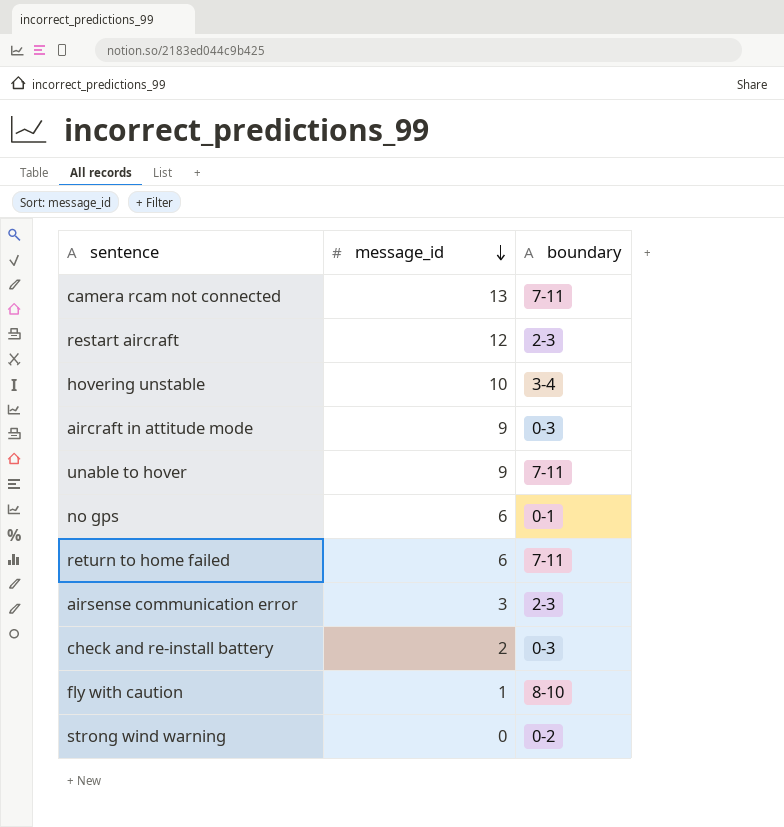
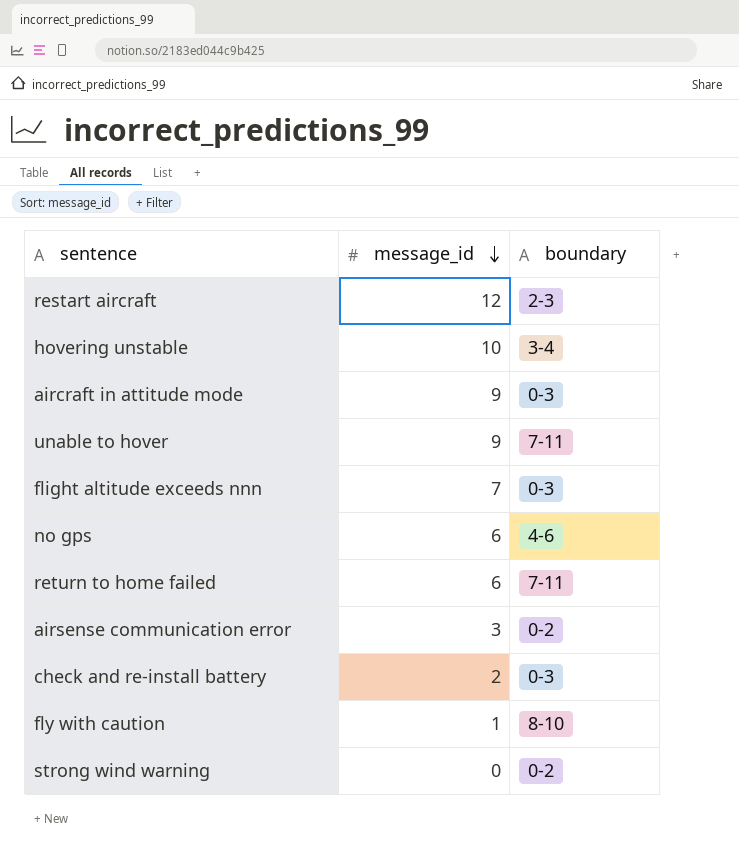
row camera rcam not connected: 13 | 7-11 -> none
row flight altitude exceeds nnn: none -> 7 | 0-3
no gps | boundary: 0-1 -> 4-6
airsense communication error | boundary: 2-3 -> 0-2

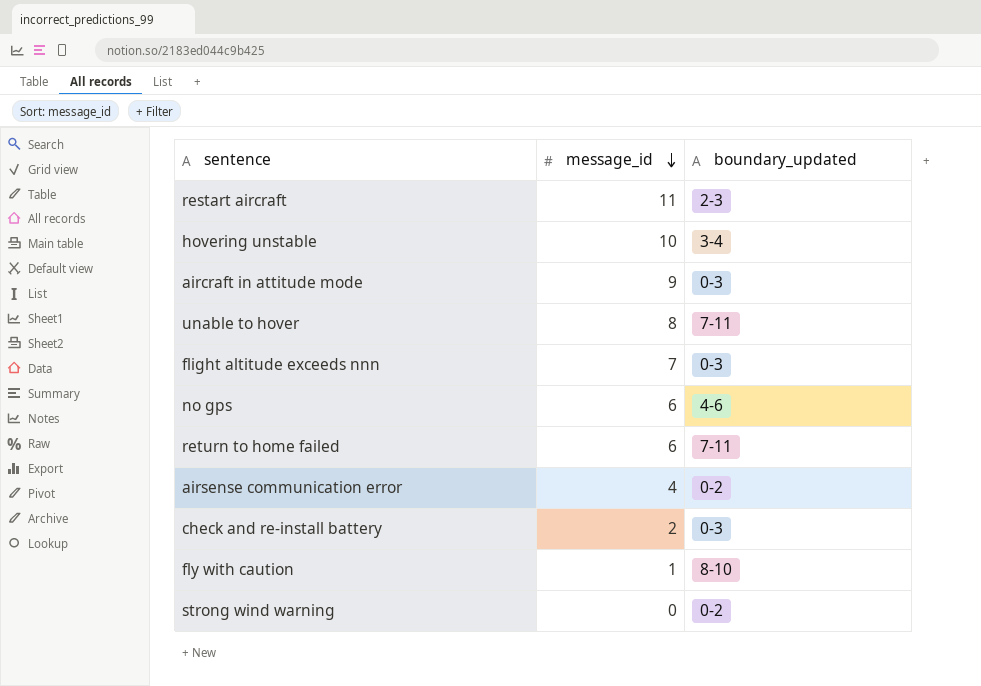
column name: boundary -> boundary_updated
restart aircraft | message_id: 12 -> 11
unable to hover | message_id: 9 -> 8
airsense communication error | message_id: 3 -> 4

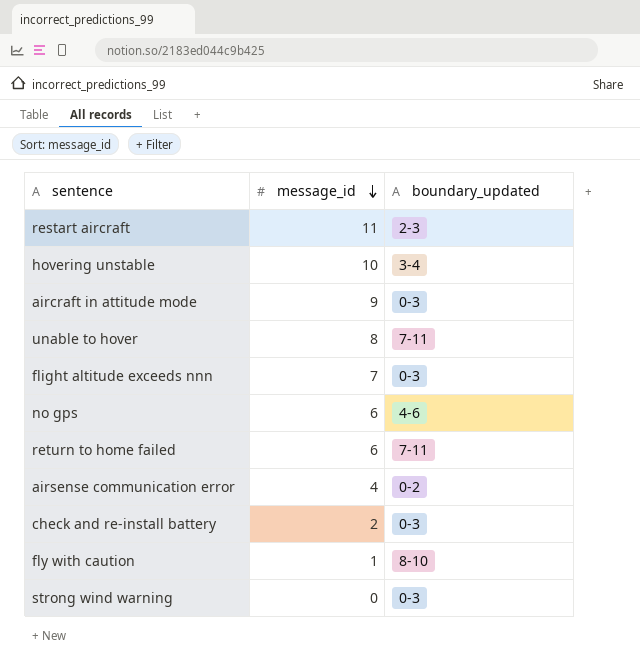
strong wind warning | boundary_updated: 0-2 -> 0-3

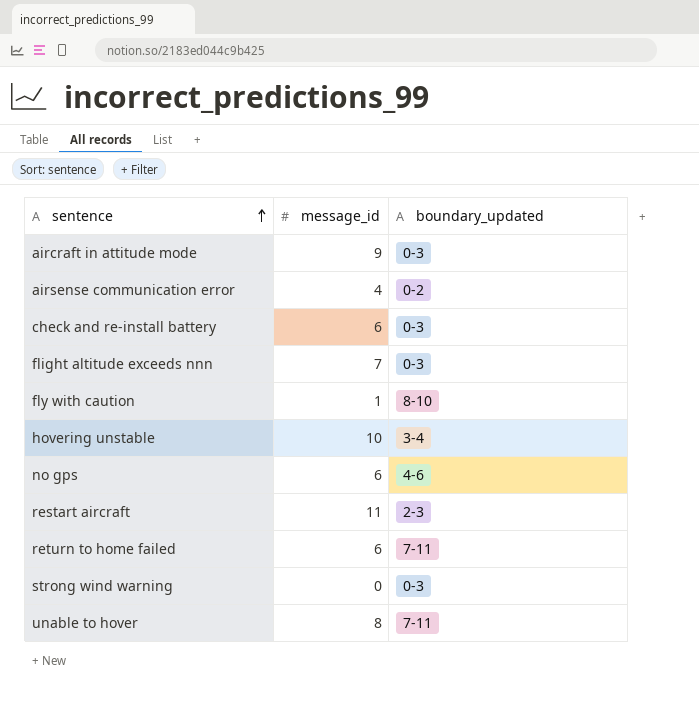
row order: message_id descending -> sentence ascending
check and re-install battery | message_id: 2 -> 6

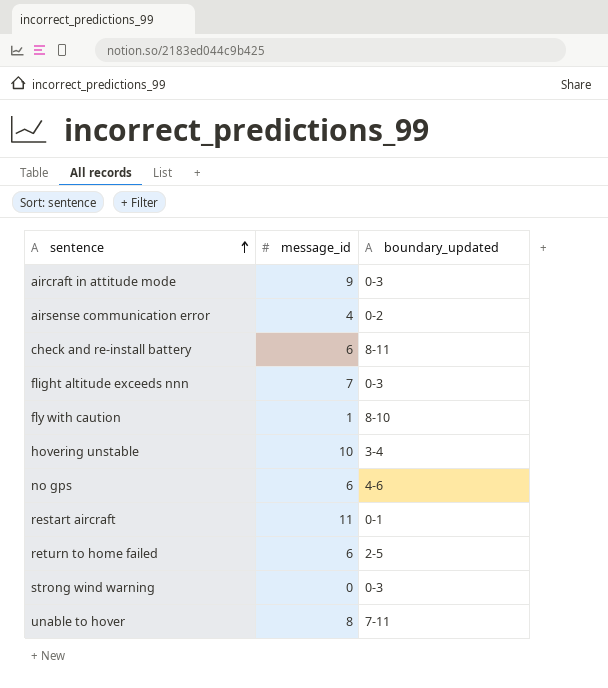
check and re-install battery | boundary_updated: 0-3 -> 8-11
restart aircraft | boundary_updated: 2-3 -> 0-1
return to home failed | boundary_updated: 7-11 -> 2-5

